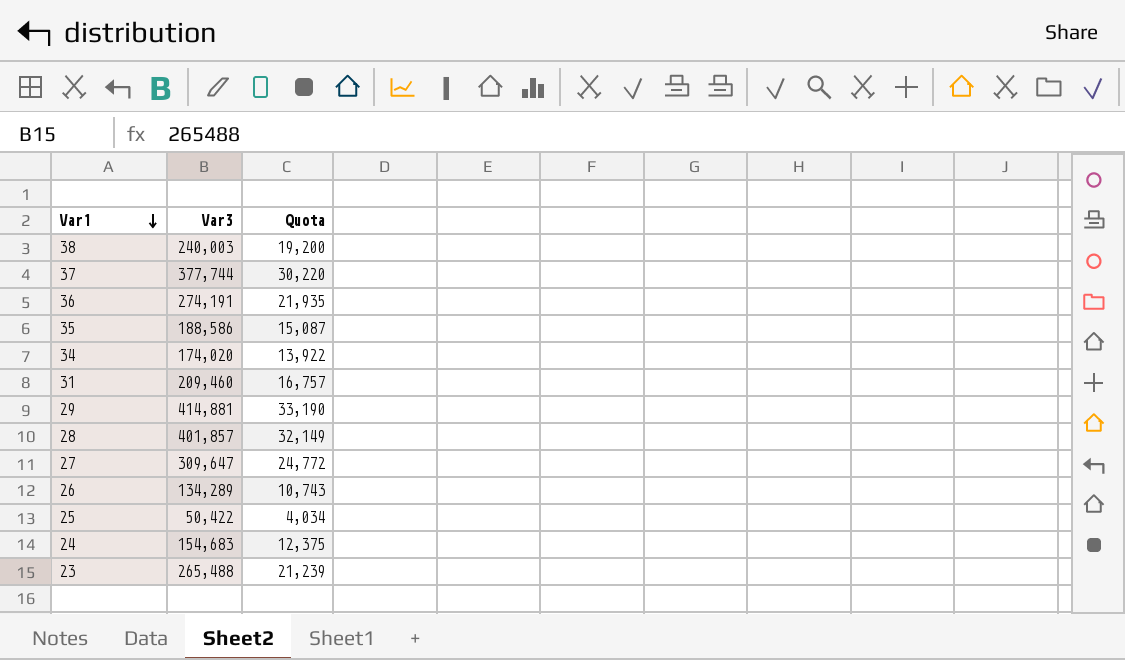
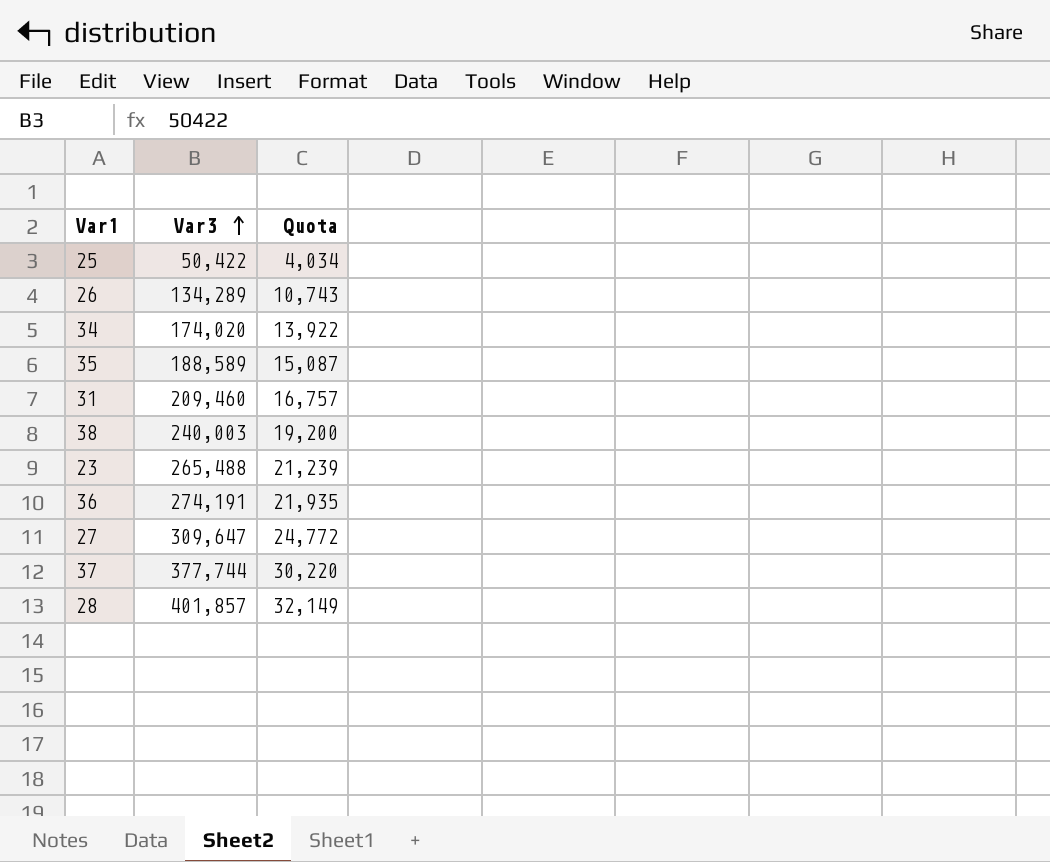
row order: Var1 descending -> Var3 ascending
row 29: 414,881 | 33,190 -> none
row 24: 154,683 | 12,375 -> none
35 | Var3: 188,586 -> 188,589

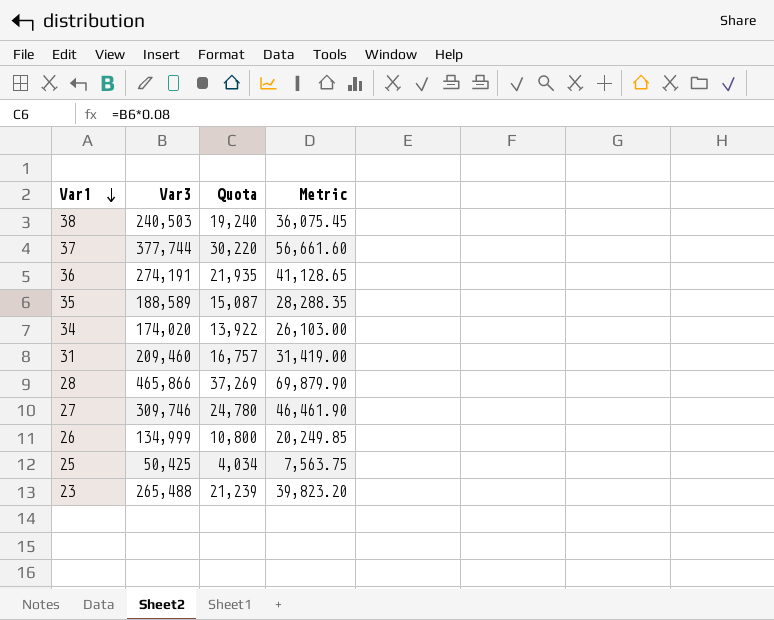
row order: Var3 ascending -> Var1 descending
column Metric | formula: none -> [Var3] * 0.15
38 | Var3: 240,003 -> 240,503
38 | Quota: 19,200 -> 19,240
28 | Var3: 401,857 -> 465,866
28 | Quota: 32,149 -> 37,269
27 | Var3: 309,647 -> 309,746
27 | Quota: 24,772 -> 24,780
26 | Var3: 134,289 -> 134,999
26 | Quota: 10,743 -> 10,800
25 | Var3: 50,422 -> 50,425

